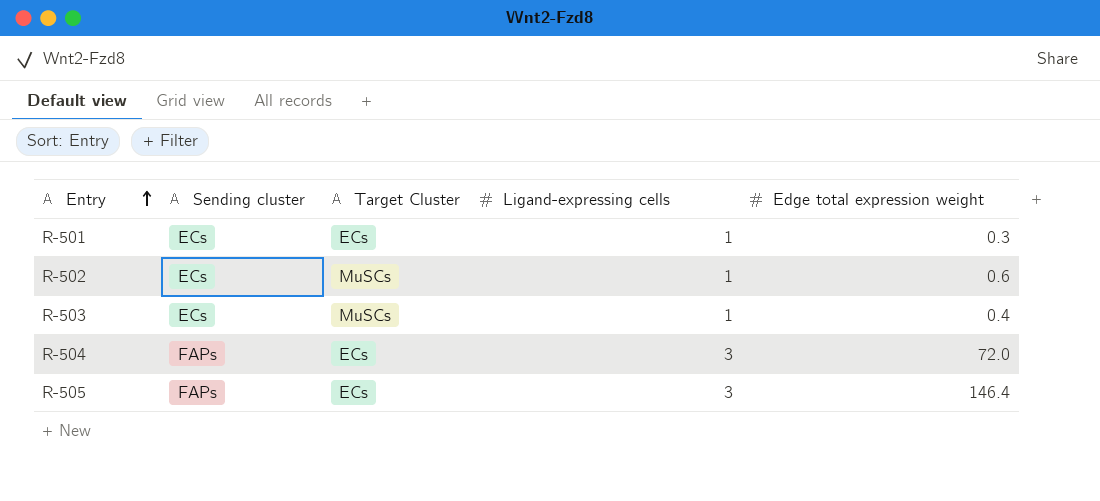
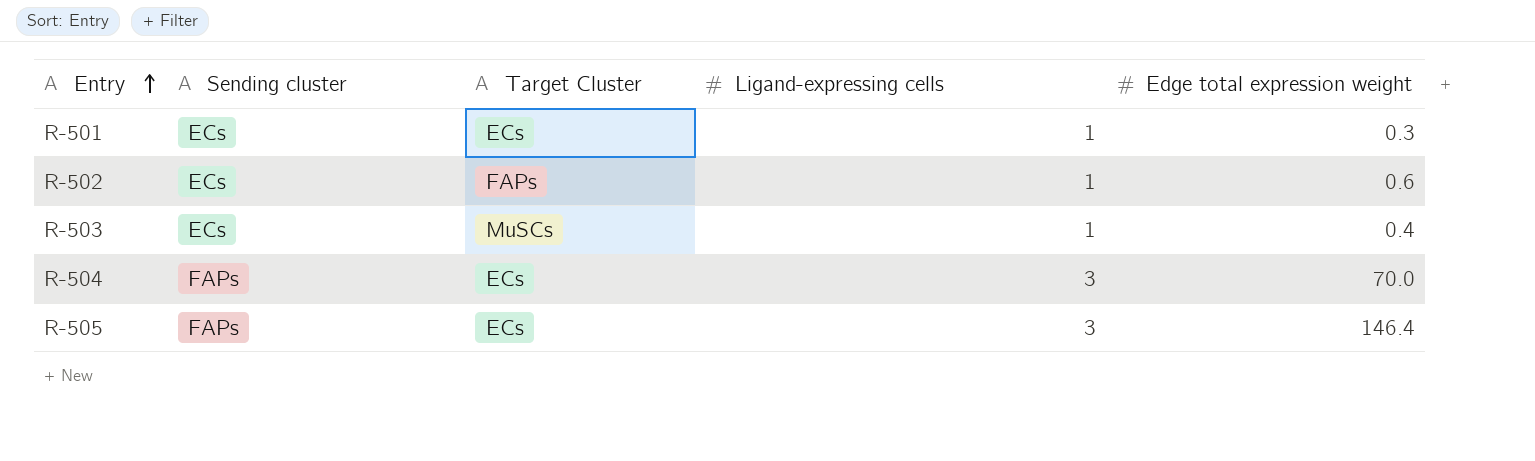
R-502 | Target Cluster: MuSCs -> FAPs
R-504 | Edge total expression weight: 72.0 -> 70.0

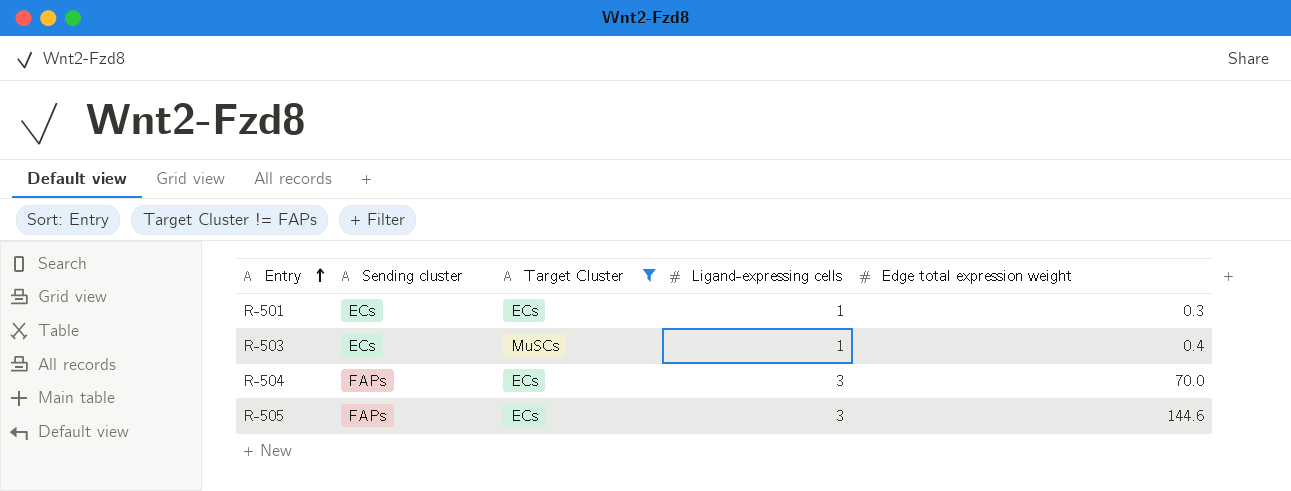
filter: none -> Target Cluster != FAPs
R-505 | Edge total expression weight: 146.4 -> 144.6

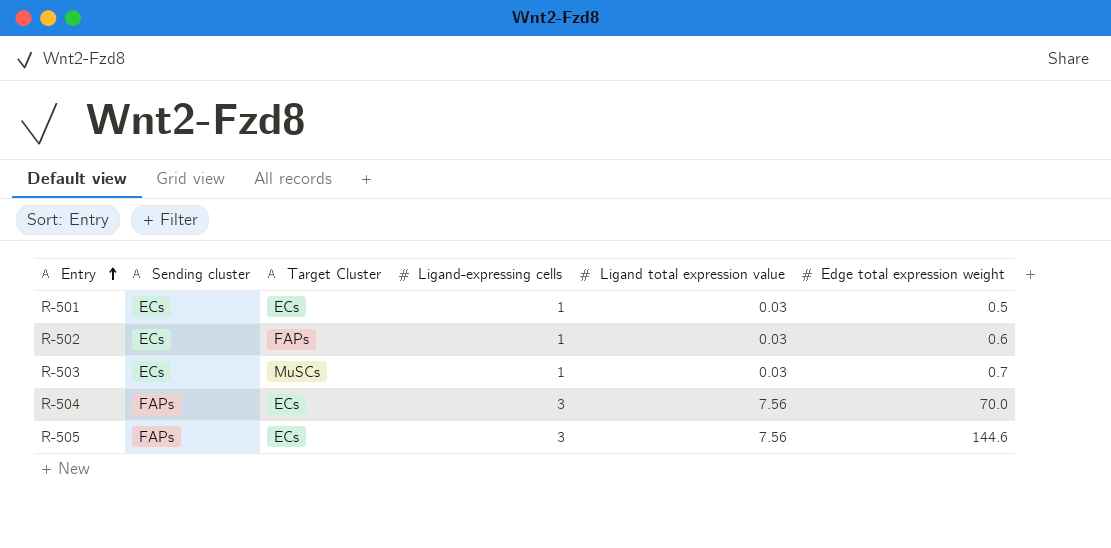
filter: Target Cluster != FAPs -> none
column Ligand total expression value | position: none -> 5
R-501 | Edge total expression weight: 0.3 -> 0.5
R-503 | Edge total expression weight: 0.4 -> 0.7

